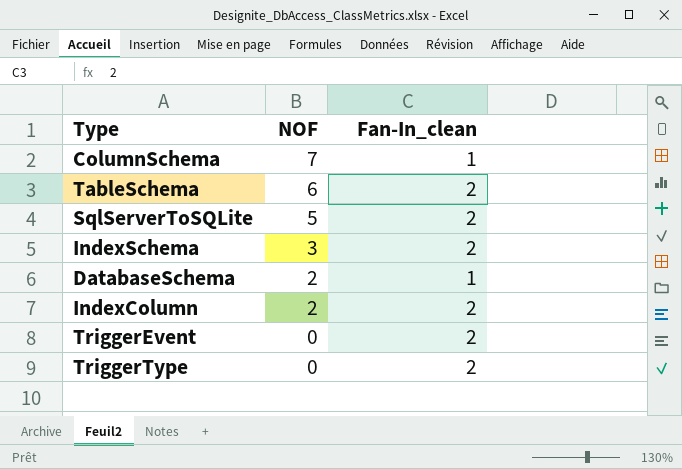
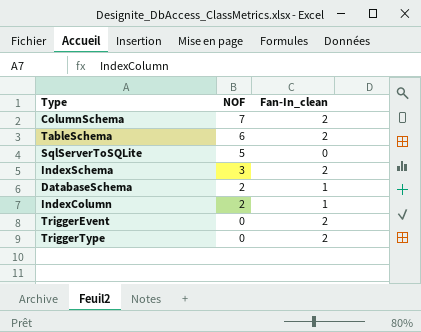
ColumnSchema | Fan-In_clean: 1 -> 2
SqlServerToSQLite | Fan-In_clean: 2 -> 0
IndexColumn | Fan-In_clean: 2 -> 1

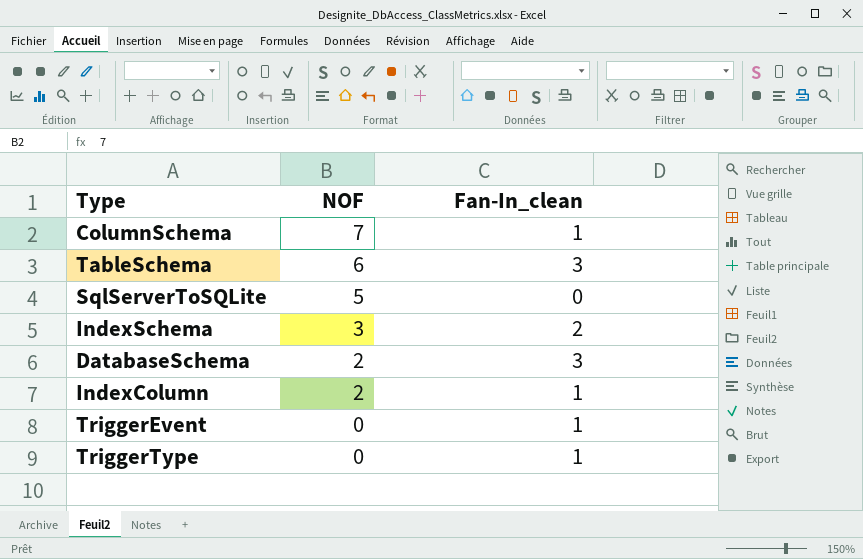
ColumnSchema | Fan-In_clean: 2 -> 1
TableSchema | Fan-In_clean: 2 -> 3
DatabaseSchema | Fan-In_clean: 1 -> 3
TriggerEvent | Fan-In_clean: 2 -> 1
TriggerType | Fan-In_clean: 2 -> 1

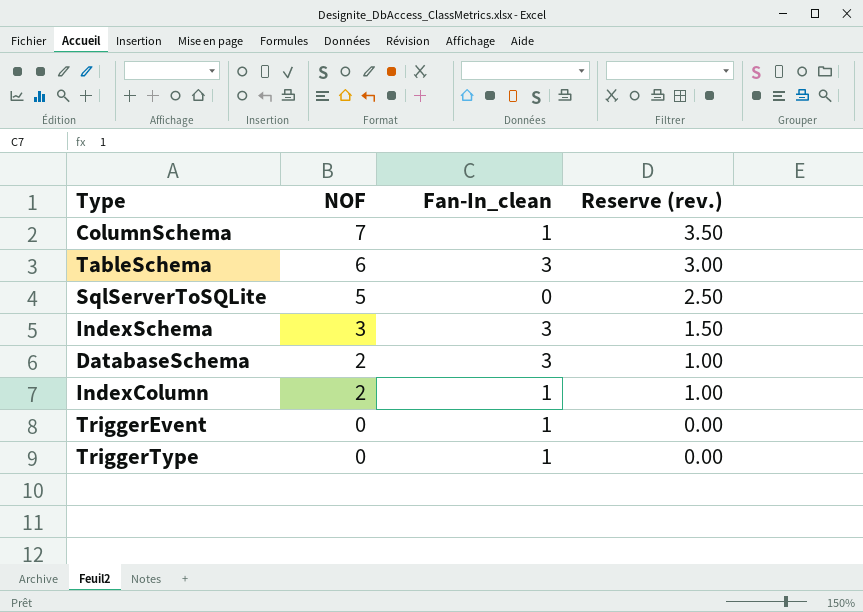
column Reserve (rev.) | formula: none -> [NOF] * 0.5
IndexSchema | Fan-In_clean: 2 -> 3

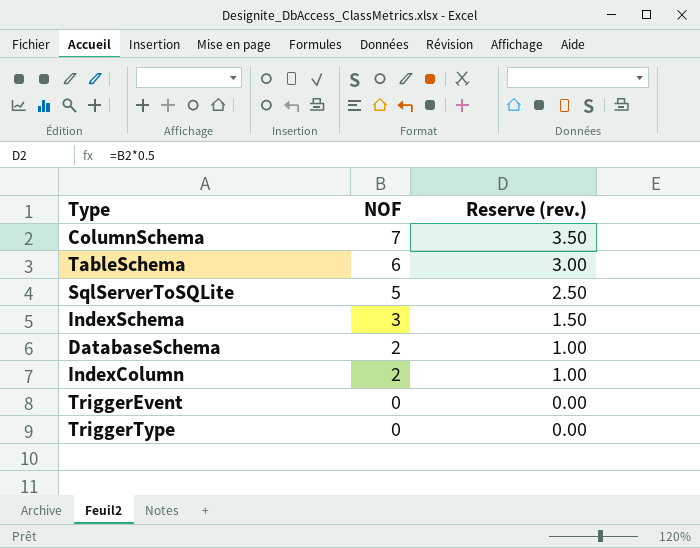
column Fan-In_clean | position: 3 -> none

